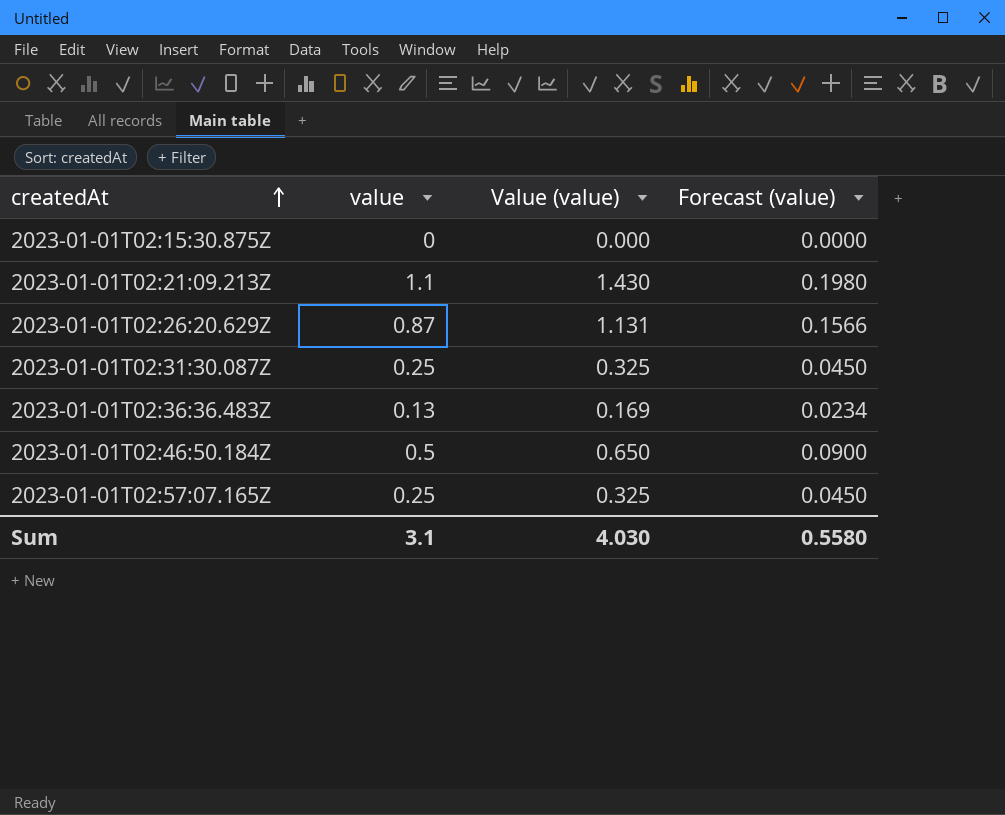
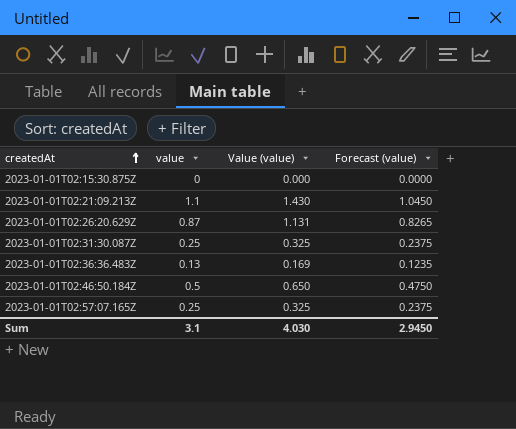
column Forecast (value) | formula: [value] * 0.18 -> [value] * 0.95
Sum | Forecast (value): 0.5580 -> 2.9450

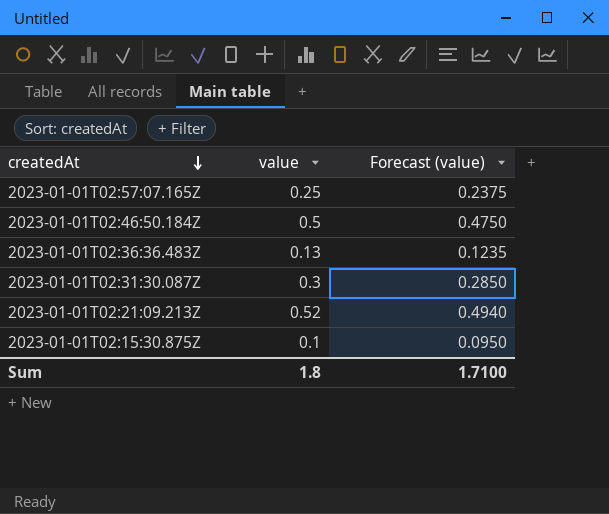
row order: createdAt ascending -> createdAt descending
column Value (value) | formula: [value] * 1.3 -> none
row 2023-01-01T02:26:20.629Z: 0.87 | 1.131 | 0.8265 -> none
2023-01-01T02:31:30.087Z | value: 0.25 -> 0.3
2023-01-01T02:31:30.087Z | Forecast (value): 0.2375 -> 0.2850
2023-01-01T02:21:09.213Z | value: 1.1 -> 0.52
2023-01-01T02:21:09.213Z | Forecast (value): 1.0450 -> 0.4940
2023-01-01T02:15:30.875Z | value: 0 -> 0.1
2023-01-01T02:15:30.875Z | Forecast (value): 0.0000 -> 0.0950
Sum | value: 3.1 -> 1.8
Sum | Forecast (value): 2.9450 -> 1.7100

